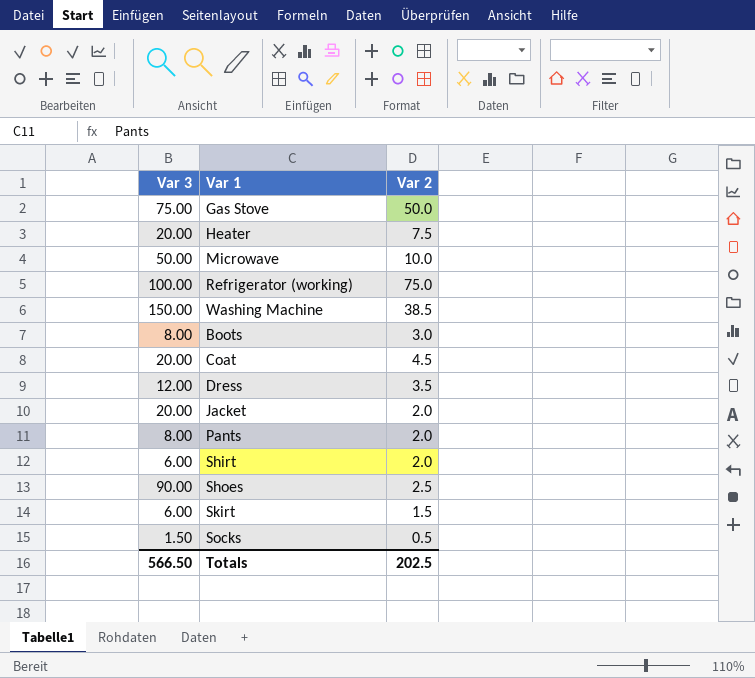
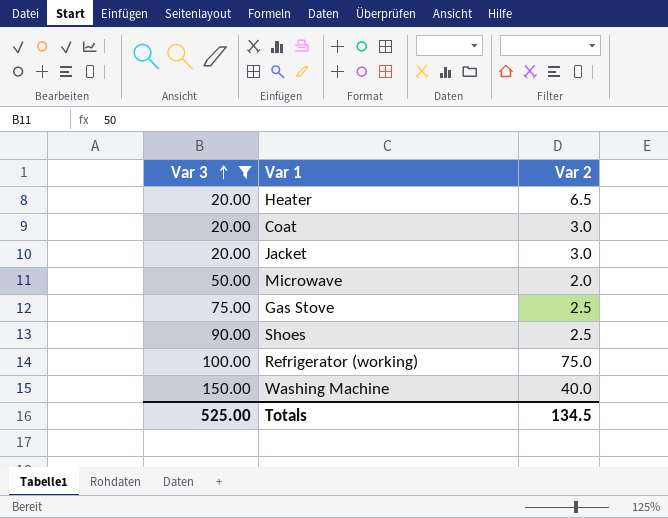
filter: none -> Var 3 >= 20.00
row order: none -> Var 3 ascending
Heater | Var 2: 7.5 -> 6.5
Coat | Var 2: 4.5 -> 3.0
Jacket | Var 2: 2.0 -> 3.0
Microwave | Var 2: 10.0 -> 2.0
Gas Stove | Var 2: 50.0 -> 2.5
Washing Machine | Var 2: 38.5 -> 40.0
Totals | Var 3: 566.50 -> 525.00
Totals | Var 2: 202.5 -> 134.5

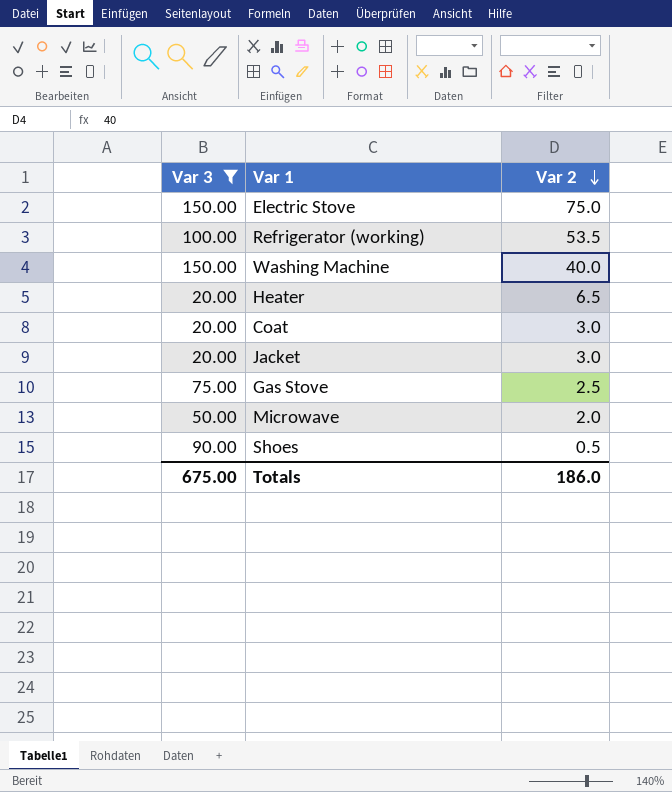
row order: Var 3 ascending -> Var 2 descending
row Electric Stove: none -> 150.00 | 75.0
Refrigerator (working) | Var 2: 75.0 -> 53.5
Shoes | Var 2: 2.5 -> 0.5
Totals | Var 3: 525.00 -> 675.00
Totals | Var 2: 134.5 -> 186.0

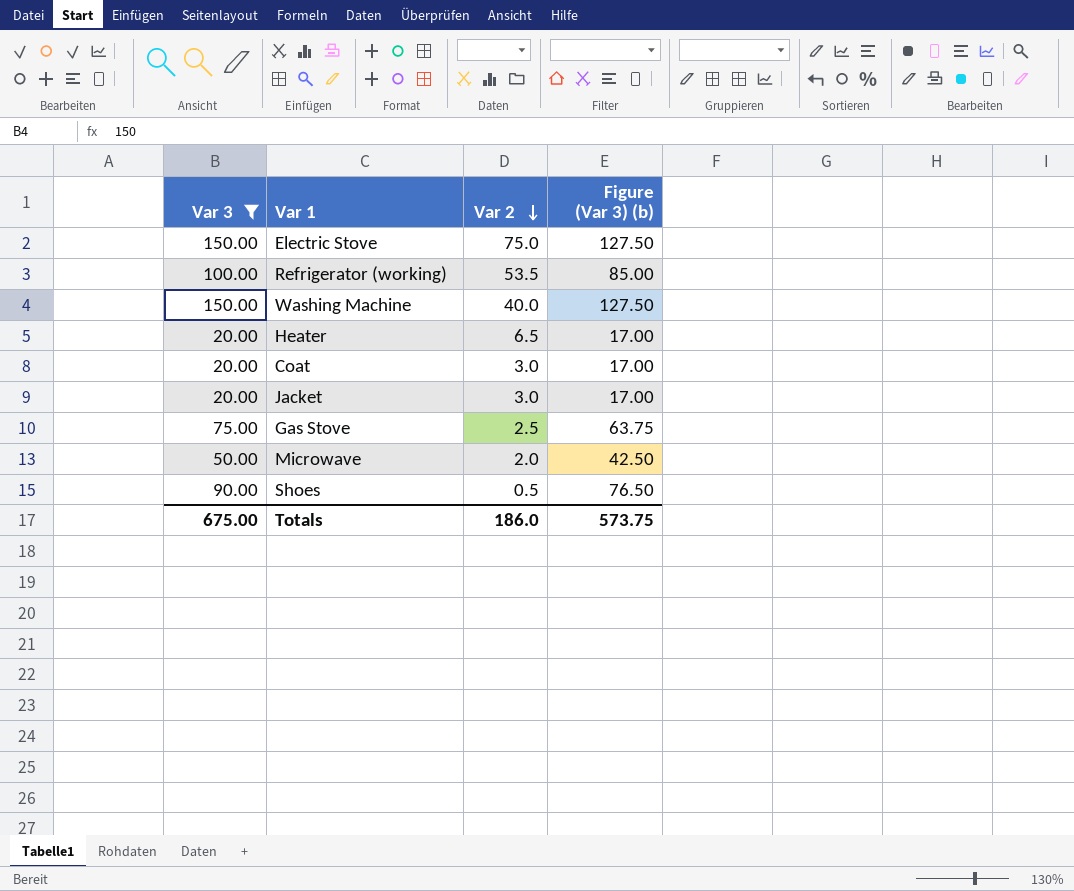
column Figure (Var 3) (b) | formula: none -> [Var 3] * 0.85

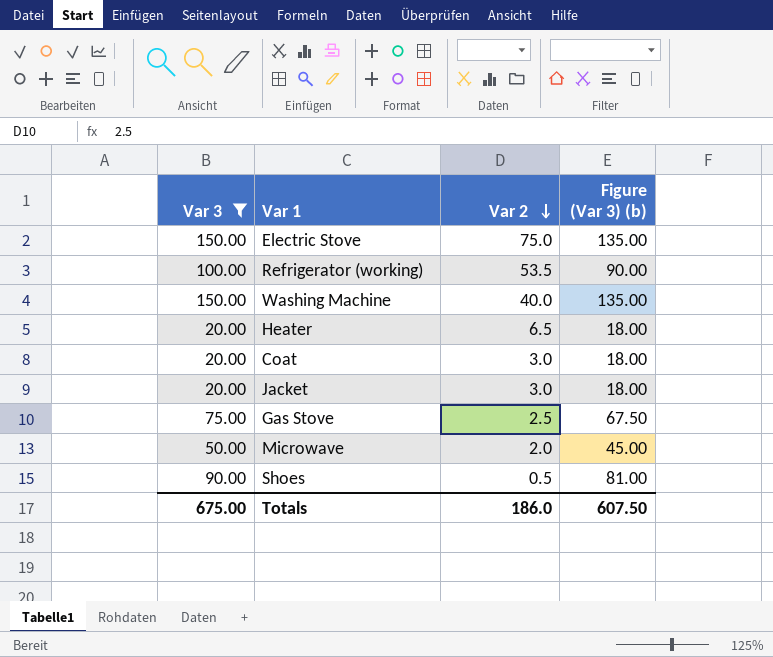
column Figure (Var 3) (b) | formula: [Var 3] * 0.85 -> [Var 3] * 0.9
Totals | Figure (Var 3) (b): 573.75 -> 607.50

